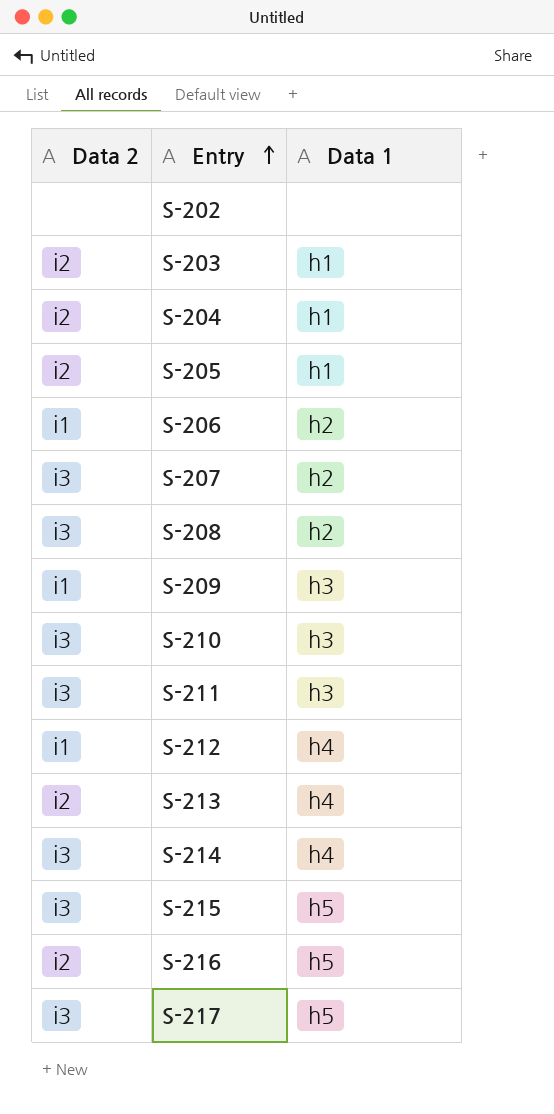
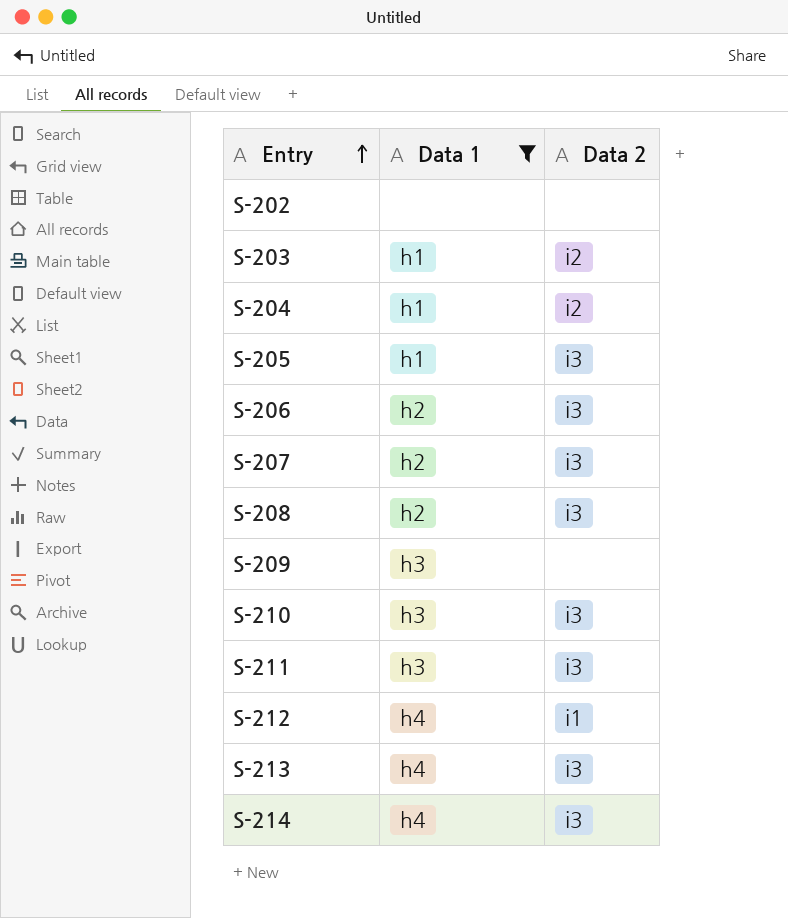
filter: none -> Data 1 != h5
column Data 2 | position: 1 -> 3
S-205 | Data 2: i2 -> i3
S-206 | Data 2: i1 -> i3
S-209 | Data 2: i1 -> none
S-213 | Data 2: i2 -> i3

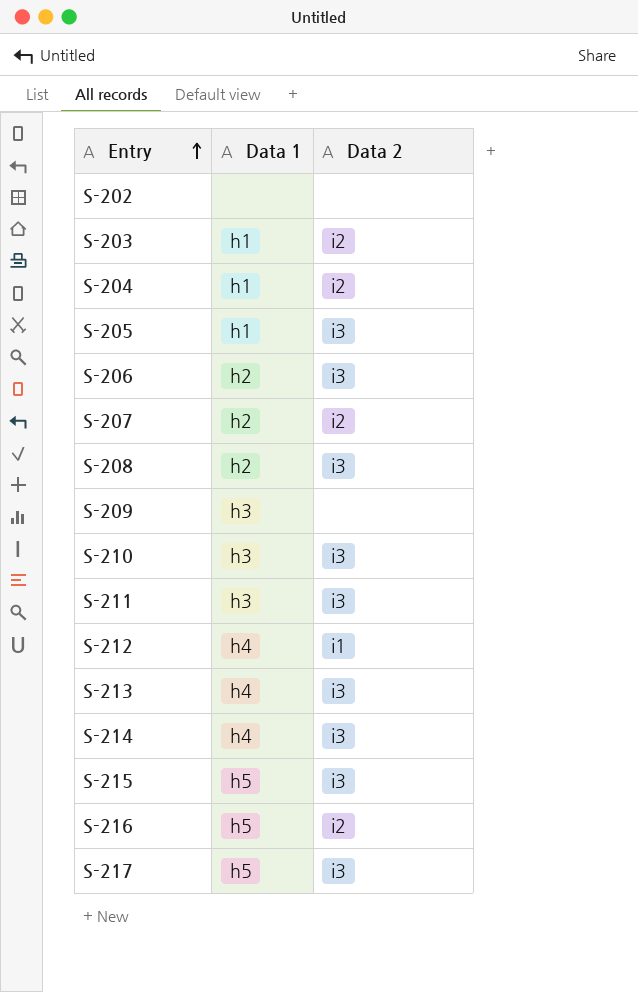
filter: Data 1 != h5 -> none
S-207 | Data 2: i3 -> i2

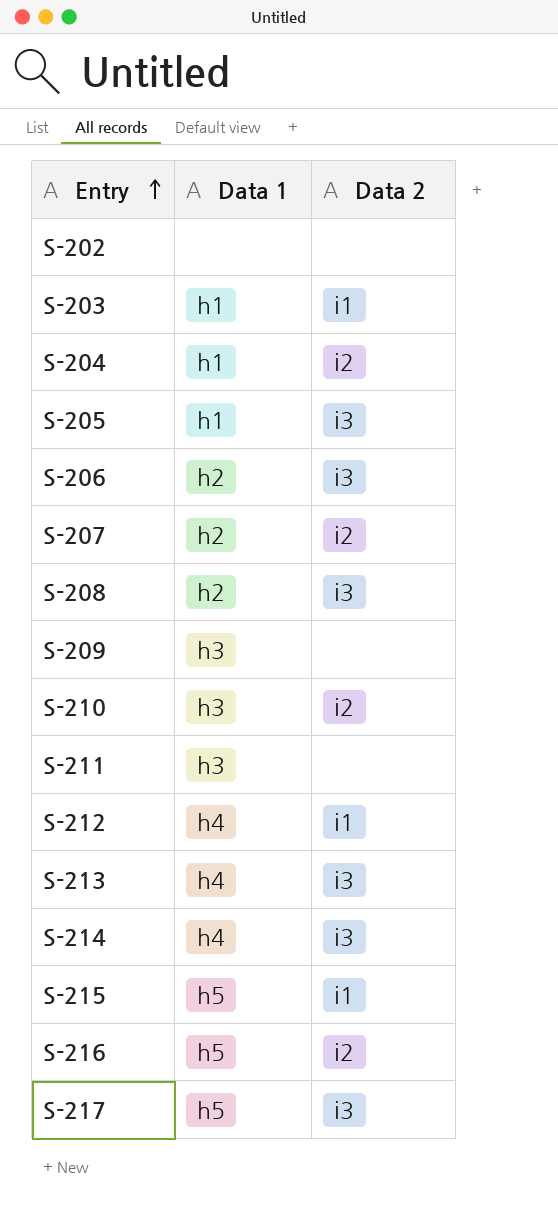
S-203 | Data 2: i2 -> i1
S-210 | Data 2: i3 -> i2
S-211 | Data 2: i3 -> none
S-215 | Data 2: i3 -> i1

